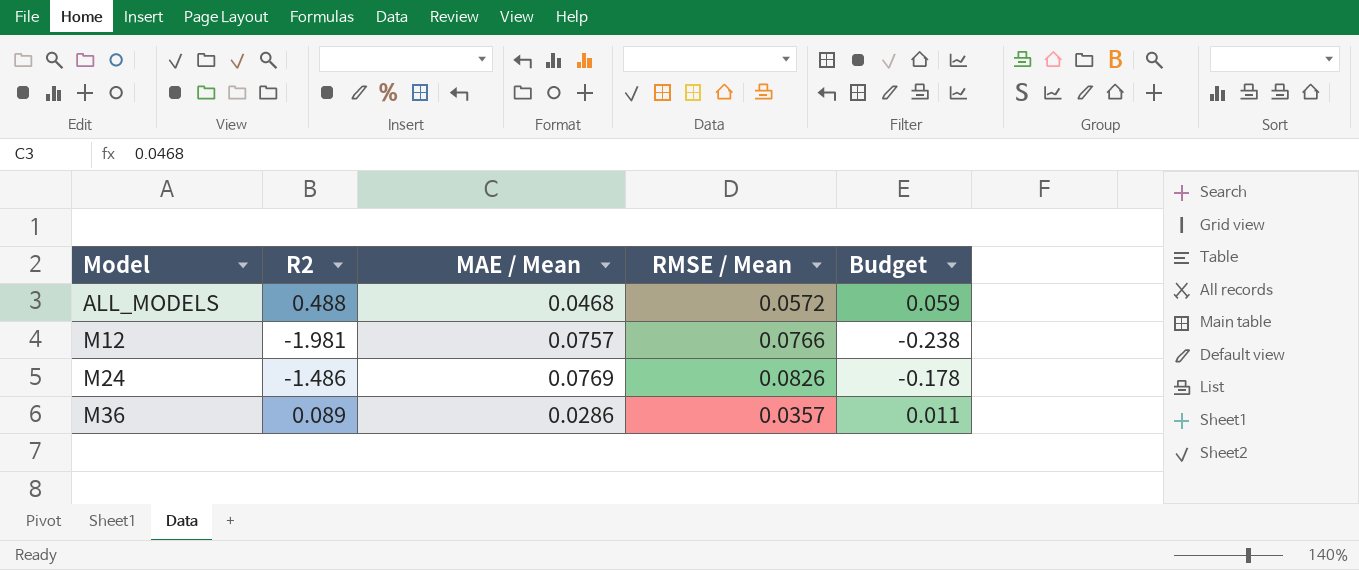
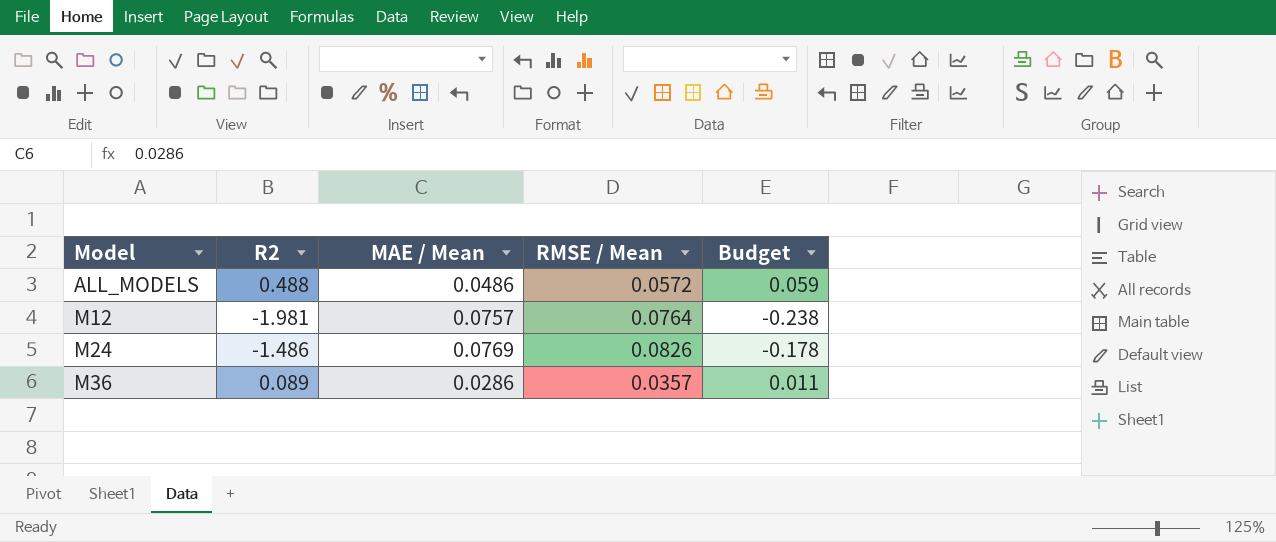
ALL_MODELS | MAE / Mean: 0.0468 -> 0.0486
M12 | RMSE / Mean: 0.0766 -> 0.0764

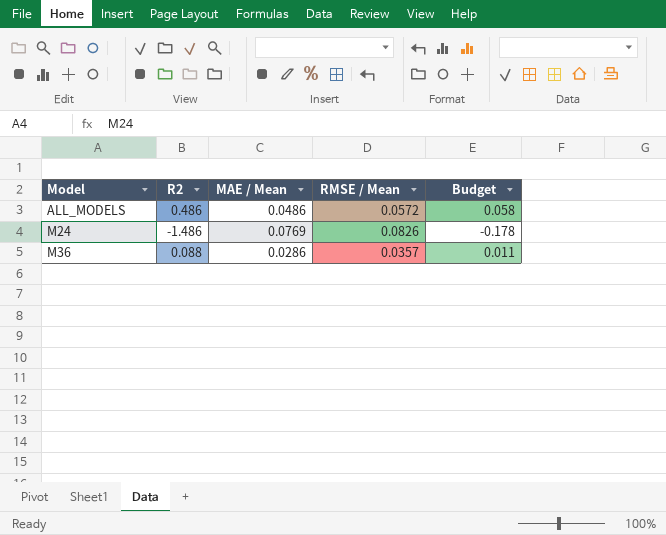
row M12: -1.981 | 0.0757 | 0.0764 | -0.238 -> none
ALL_MODELS | R2: 0.488 -> 0.486
ALL_MODELS | Budget: 0.059 -> 0.058
M36 | R2: 0.089 -> 0.088

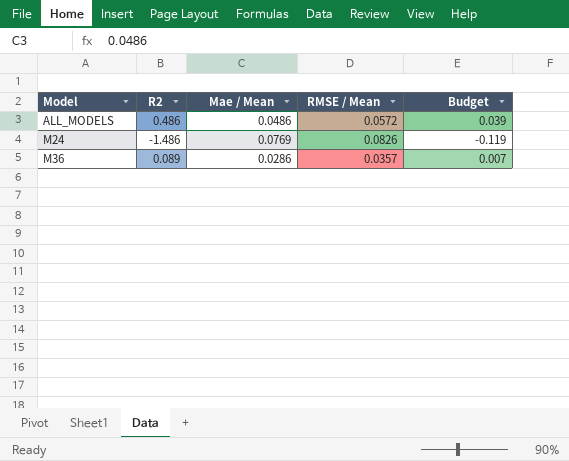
column name: MAE / Mean -> Mae / Mean
column Budget | formula: [R2] * 0.12 -> [R2] * 0.08
M36 | R2: 0.088 -> 0.089

